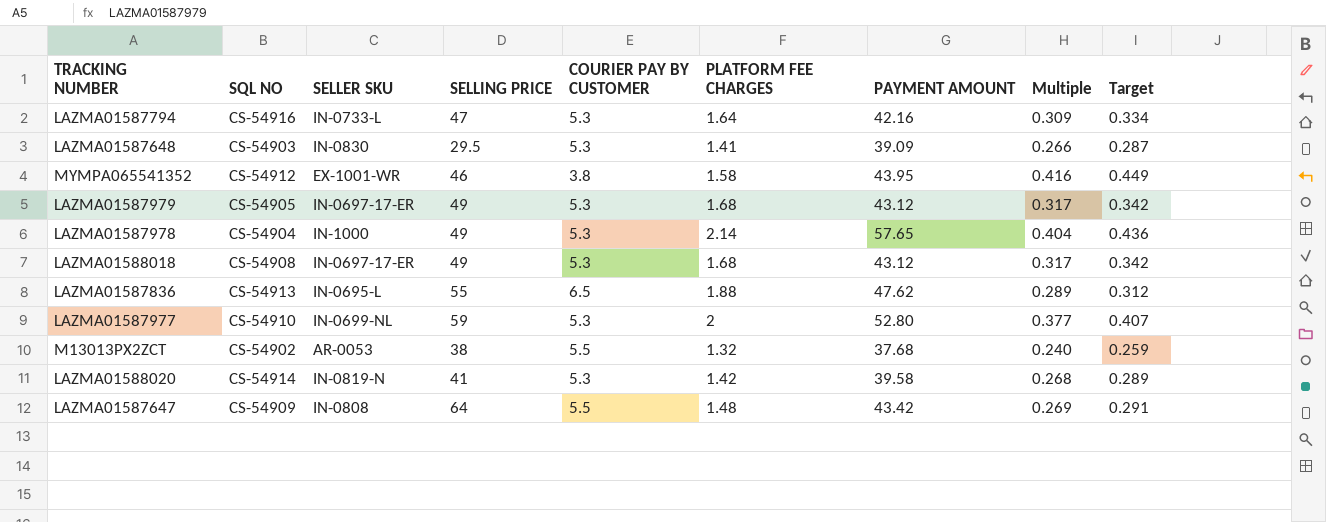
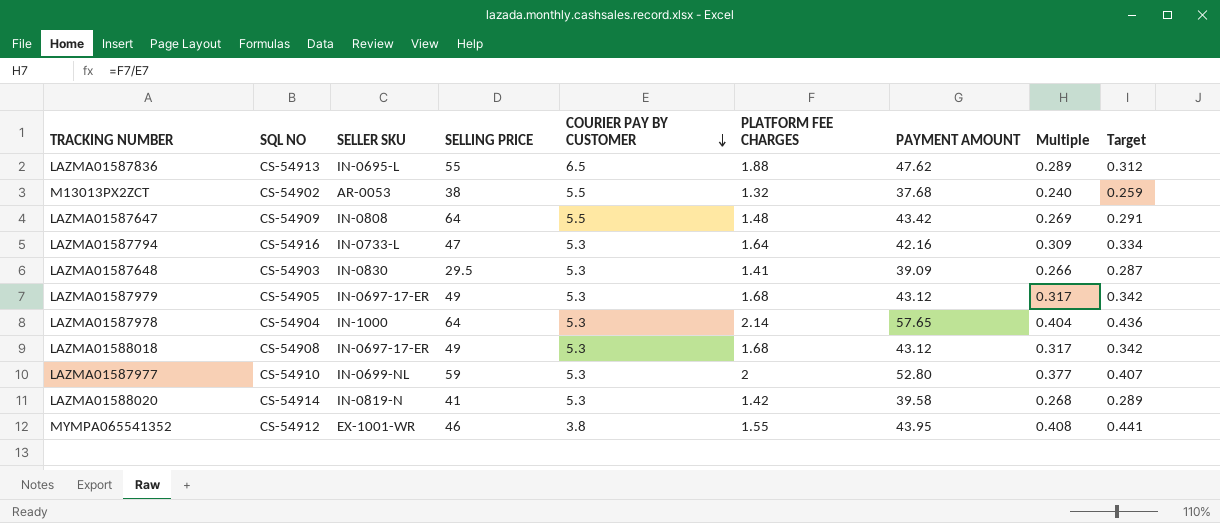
row order: none -> COURIER PAY BY CUSTOMER descending
LAZMA01587978 | SELLING PRICE: 49 -> 64
MYMPA065541352 | PLATFORM FEE CHARGES: 1.58 -> 1.55
MYMPA065541352 | Multiple: 0.416 -> 0.408
MYMPA065541352 | Target: 0.449 -> 0.441

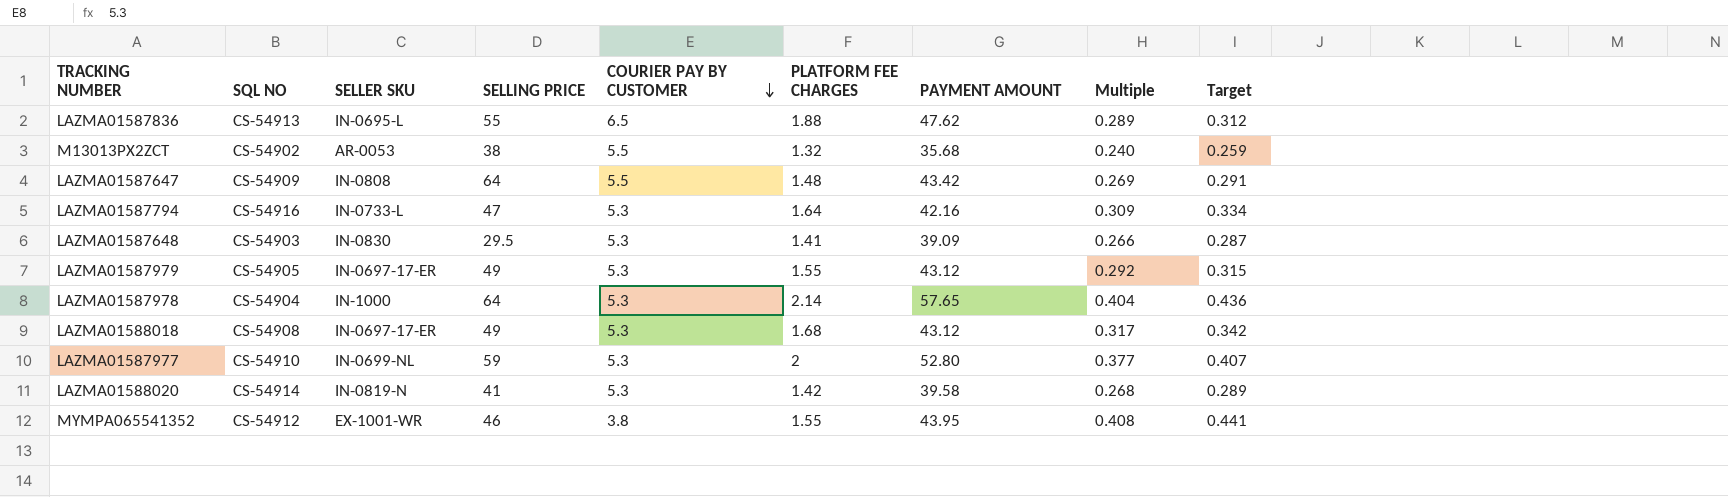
M13013PX2ZCT | PAYMENT AMOUNT: 37.68 -> 35.68
LAZMA01587979 | PLATFORM FEE CHARGES: 1.68 -> 1.55
LAZMA01587979 | Multiple: 0.317 -> 0.292
LAZMA01587979 | Target: 0.342 -> 0.315

